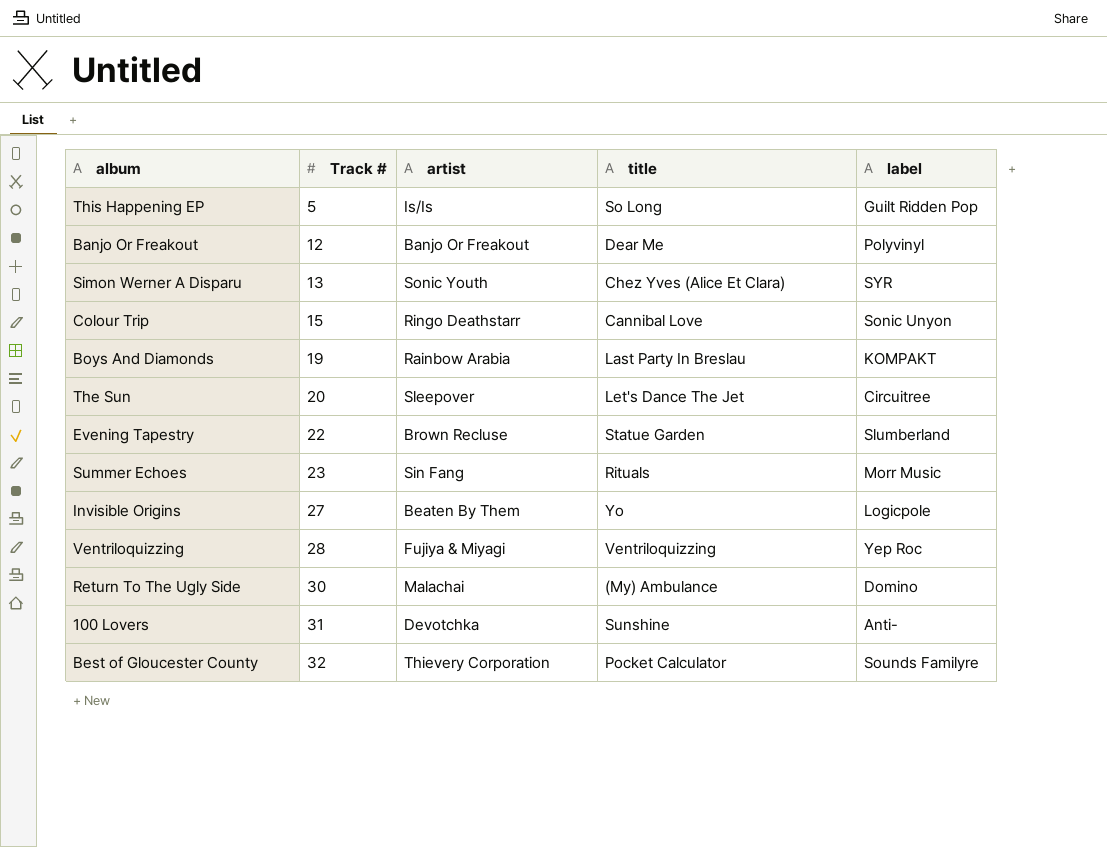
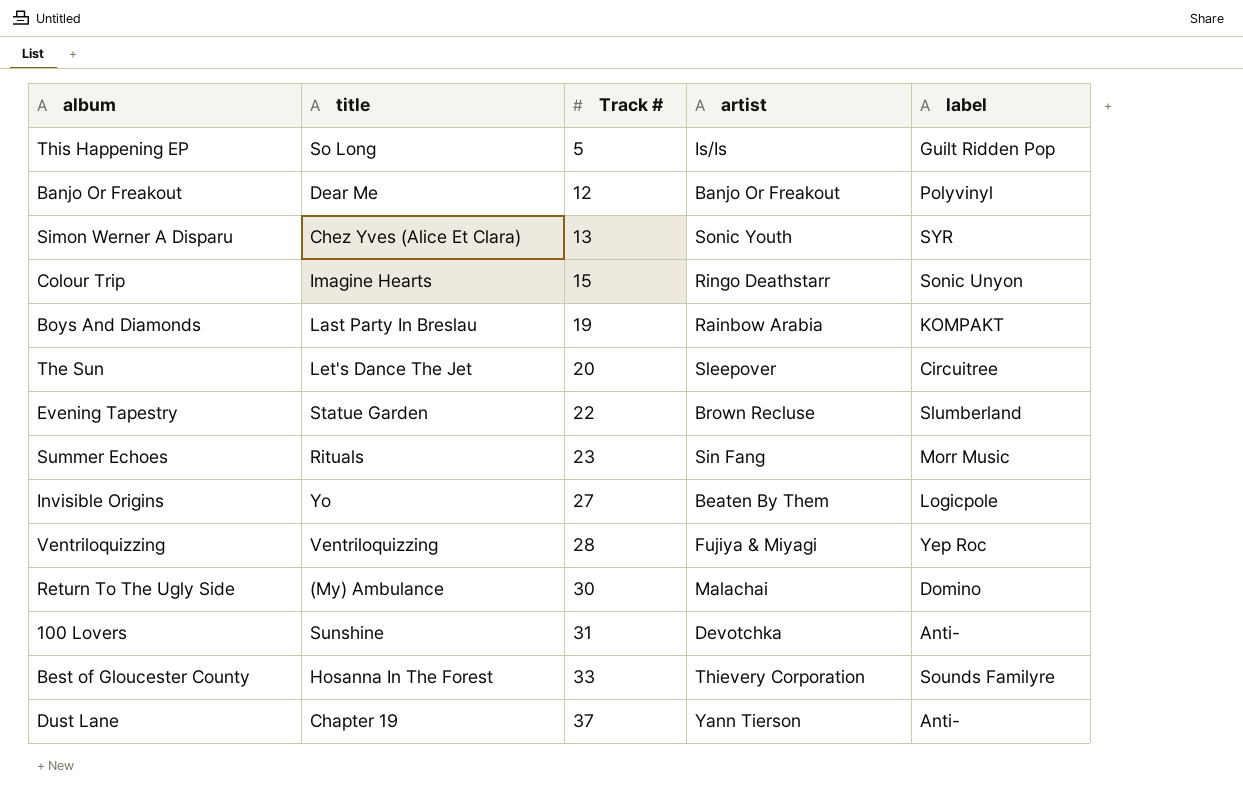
column title | position: 4 -> 2
Colour Trip | title: Cannibal Love -> Imagine Hearts
Best of Gloucester County | title: Pocket Calculator -> Hosanna In The Forest
Best of Gloucester County | Track #: 32 -> 33
row Dust Lane: none -> Chapter 19 | 37 | Yann Tierson | Anti-

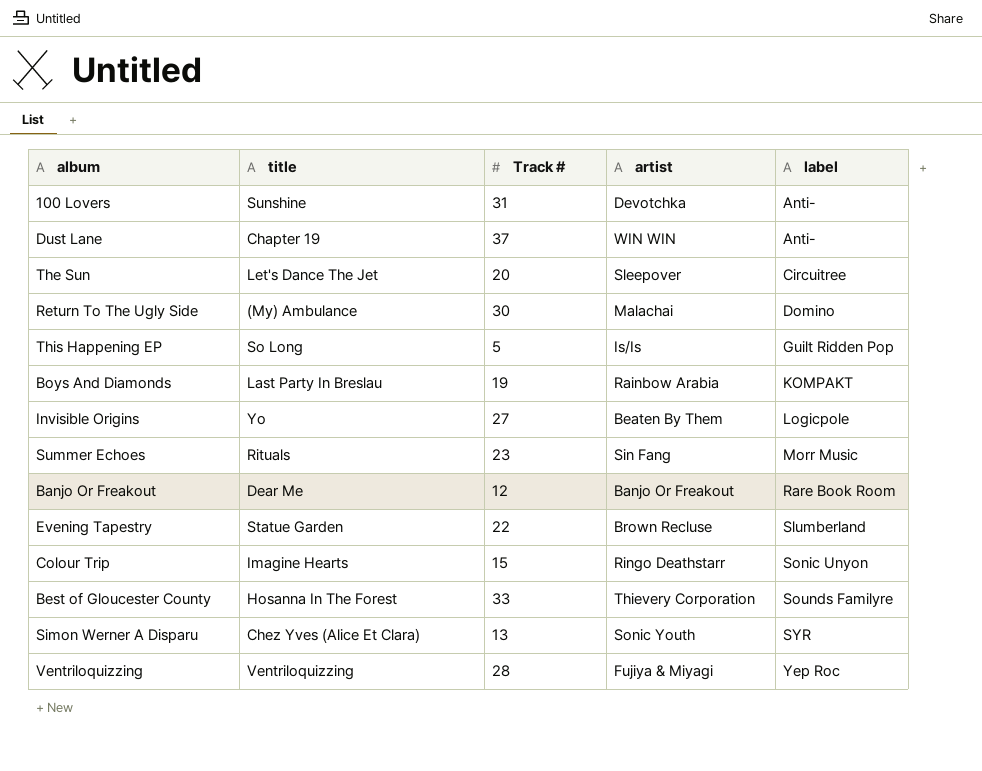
row order: Track # ascending -> label ascending
Dust Lane | artist: Yann Tierson -> WIN WIN
Banjo Or Freakout | label: Polyvinyl -> Rare Book Room

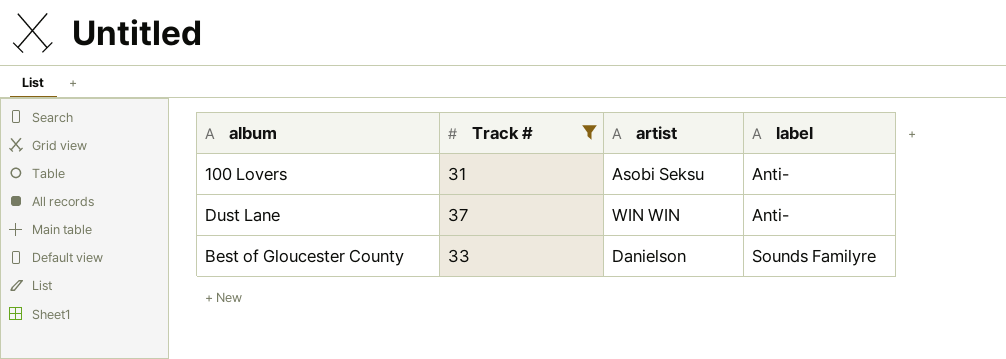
filter: none -> Track # >= 31
column title | position: 2 -> none
100 Lovers | artist: Devotchka -> Asobi Seksu
Best of Gloucester County | artist: Thievery Corporation -> Danielson

